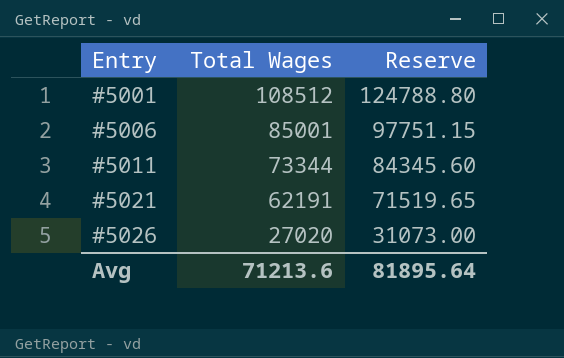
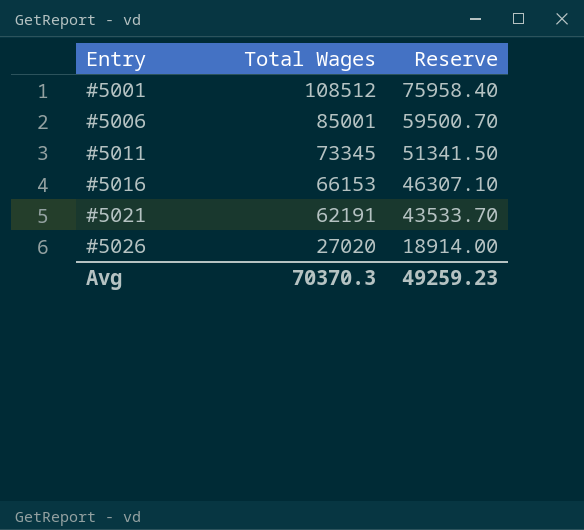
column Reserve | formula: [Total Wages] * 1.15 -> [Total Wages] * 0.7
#5011 | Total Wages: 73344 -> 73345
row #5016: none -> 66153 | 46307.10
Avg | Total Wages: 71213.6 -> 70370.3
Avg | Reserve: 81895.64 -> 49259.23

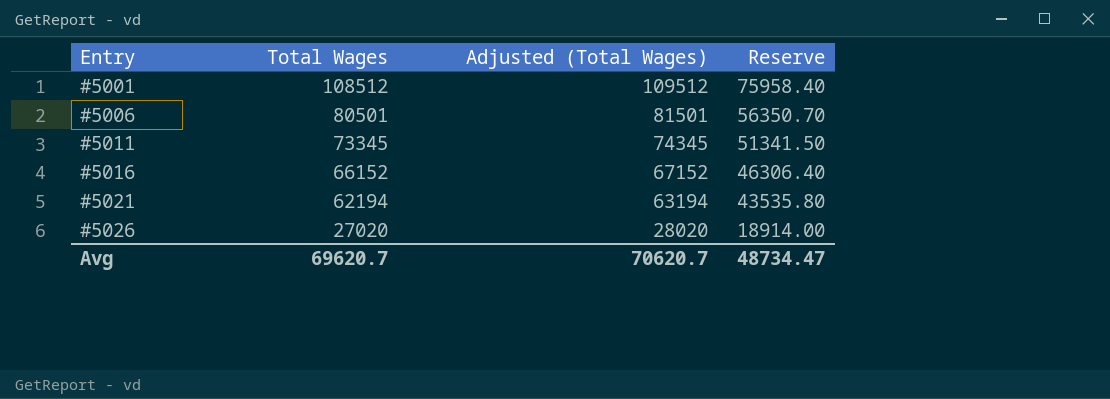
column Adjusted (Total Wages) | formula: none -> [Total Wages] + 1000
#5006 | Total Wages: 85001 -> 80501
#5006 | Reserve: 59500.70 -> 56350.70
#5016 | Total Wages: 66153 -> 66152
#5016 | Reserve: 46307.10 -> 46306.40
#5021 | Total Wages: 62191 -> 62194
#5021 | Reserve: 43533.70 -> 43535.80
Avg | Total Wages: 70370.3 -> 69620.7
Avg | Reserve: 49259.23 -> 48734.47

